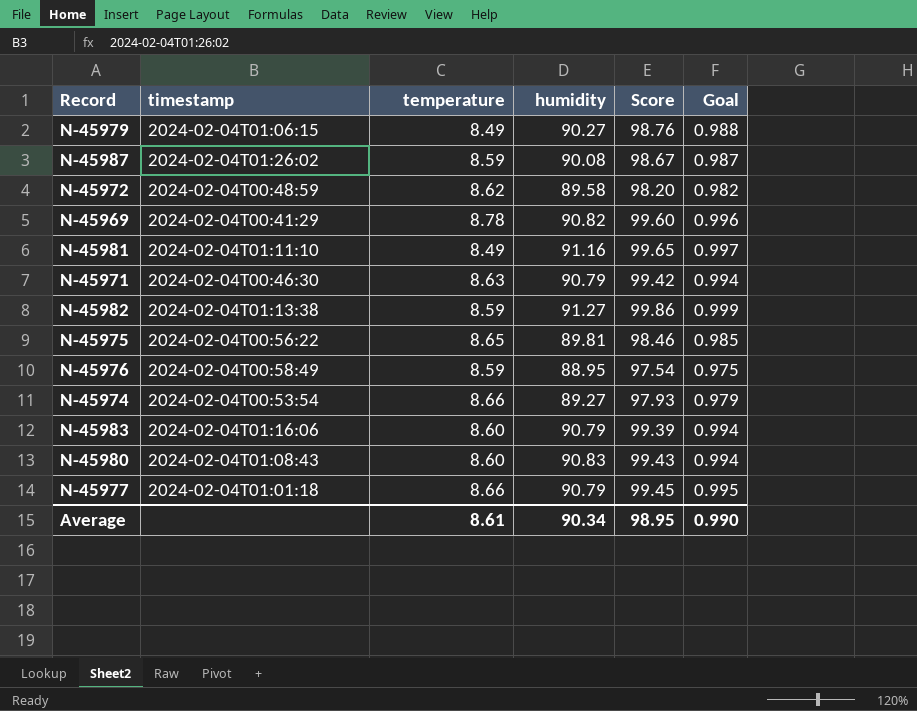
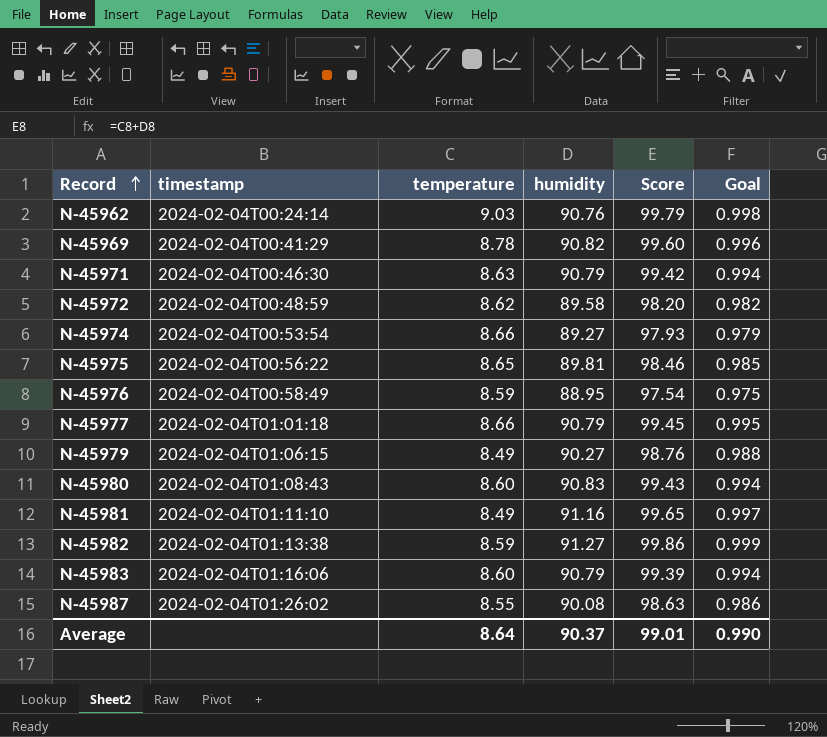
row order: none -> Record ascending
row N-45962: none -> 2024-02-04T00:24:14 | 9.03 | 90.76 | 99.79 | 0.998
N-45987 | temperature: 8.59 -> 8.55
N-45987 | Score: 98.67 -> 98.63
N-45987 | Goal: 0.987 -> 0.986
Average | temperature: 8.61 -> 8.64
Average | humidity: 90.34 -> 90.37
Average | Score: 98.95 -> 99.01

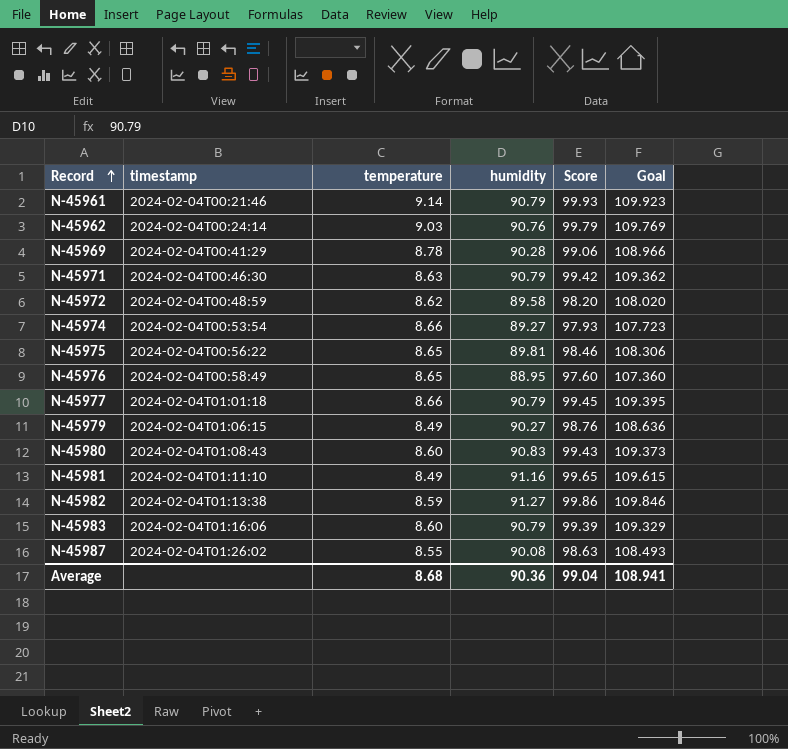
column Goal | formula: [Score] * 0.01 -> [Score] * 1.1
row N-45961: none -> 2024-02-04T00:21:46 | 9.14 | 90.79 | 99.93 | 109.923
N-45969 | humidity: 90.82 -> 90.28
N-45969 | Score: 99.60 -> 99.06
N-45976 | temperature: 8.59 -> 8.65
N-45976 | Score: 97.54 -> 97.60
Average | temperature: 8.64 -> 8.68
Average | humidity: 90.37 -> 90.36
Average | Score: 99.01 -> 99.04
Average | Goal: 0.990 -> 108.941

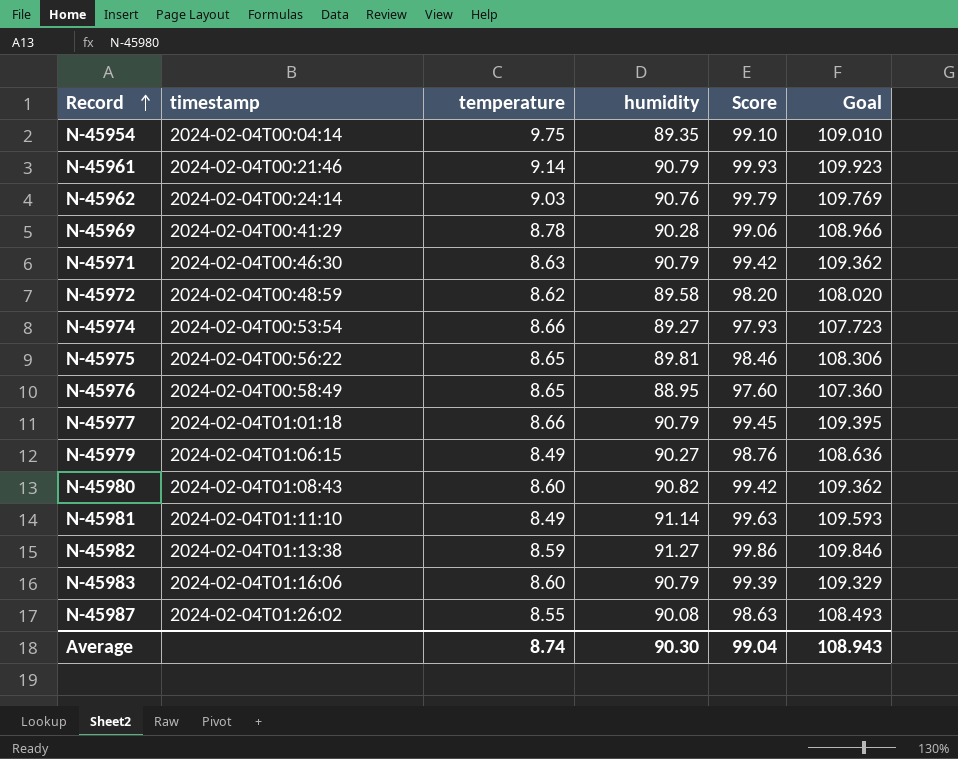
row N-45954: none -> 2024-02-04T00:04:14 | 9.75 | 89.35 | 99.10 | 109.010
N-45980 | humidity: 90.83 -> 90.82
N-45980 | Score: 99.43 -> 99.42
N-45980 | Goal: 109.373 -> 109.362
N-45981 | humidity: 91.16 -> 91.14
N-45981 | Score: 99.65 -> 99.63
N-45981 | Goal: 109.615 -> 109.593
Average | temperature: 8.68 -> 8.74
Average | humidity: 90.36 -> 90.30
Average | Goal: 108.941 -> 108.943

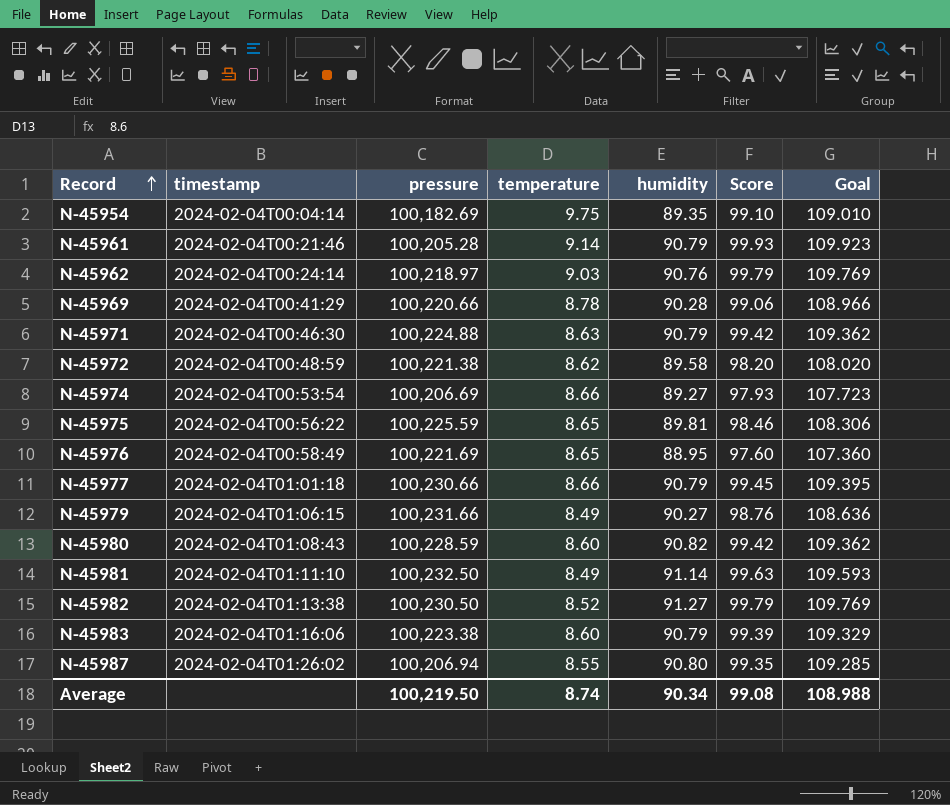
column pressure | position: none -> 3
N-45982 | temperature: 8.59 -> 8.52
N-45982 | Score: 99.86 -> 99.79
N-45982 | Goal: 109.846 -> 109.769
N-45987 | humidity: 90.08 -> 90.80
N-45987 | Score: 98.63 -> 99.35
N-45987 | Goal: 108.493 -> 109.285
Average | humidity: 90.30 -> 90.34
Average | Score: 99.04 -> 99.08
Average | Goal: 108.943 -> 108.988

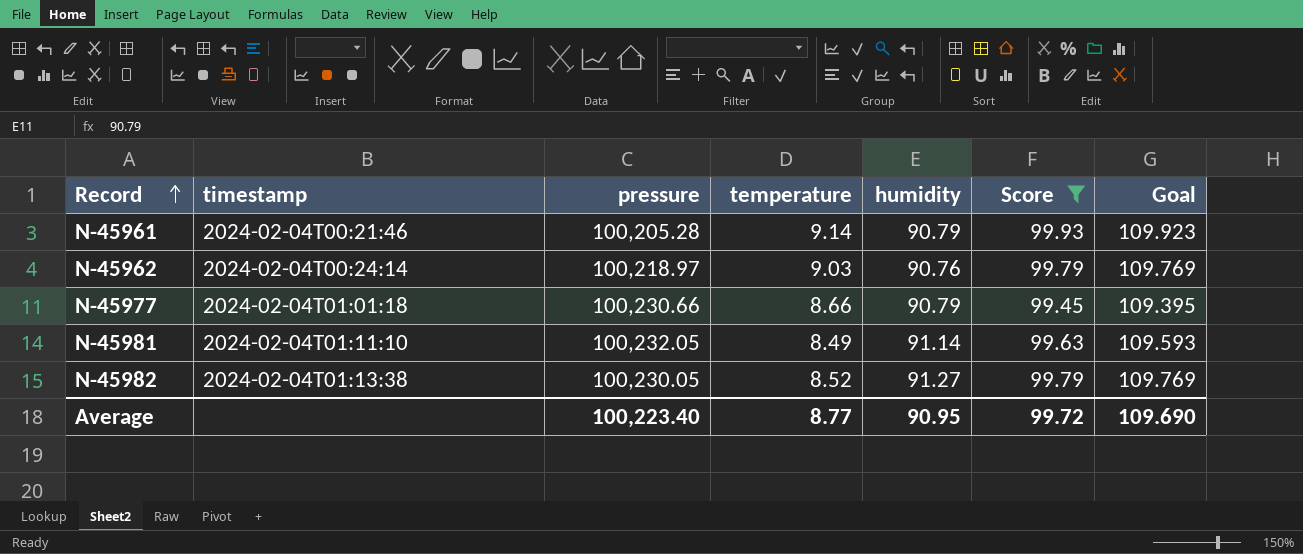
filter: none -> Score >= 99.45
N-45981 | pressure: 100,232.50 -> 100,232.05
N-45982 | pressure: 100,230.50 -> 100,230.05
Average | pressure: 100,219.50 -> 100,223.40
Average | temperature: 8.74 -> 8.77
Average | humidity: 90.34 -> 90.95
Average | Score: 99.08 -> 99.72
Average | Goal: 108.988 -> 109.690

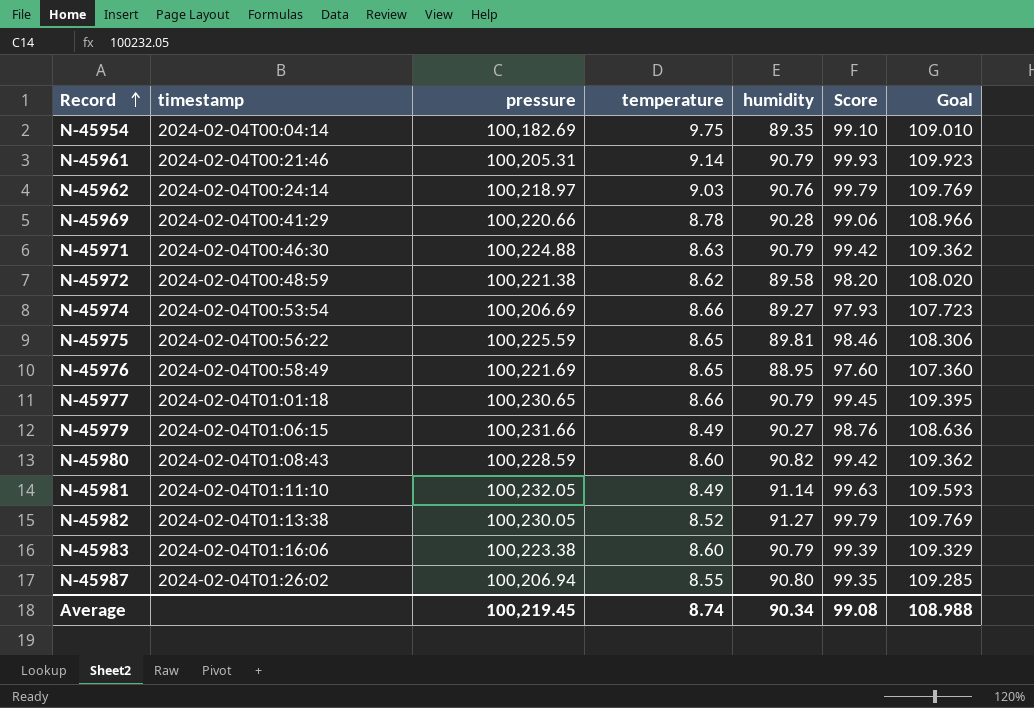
filter: Score >= 99.45 -> none
N-45961 | pressure: 100,205.28 -> 100,205.31
N-45977 | pressure: 100,230.66 -> 100,230.65
Average | pressure: 100,223.40 -> 100,219.45
Average | temperature: 8.77 -> 8.74
Average | humidity: 90.95 -> 90.34
Average | Score: 99.72 -> 99.08
Average | Goal: 109.690 -> 108.988

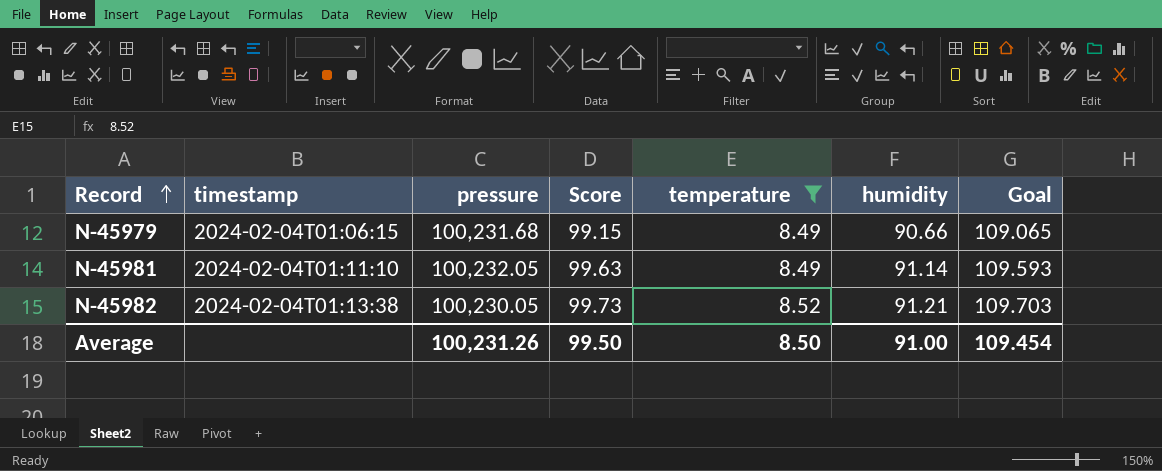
filter: none -> temperature <= 8.52
column Score | position: 6 -> 4
N-45979 | pressure: 100,231.66 -> 100,231.68
N-45979 | Score: 98.76 -> 99.15
N-45979 | humidity: 90.27 -> 90.66
N-45979 | Goal: 108.636 -> 109.065
N-45982 | Score: 99.79 -> 99.73
N-45982 | humidity: 91.27 -> 91.21
N-45982 | Goal: 109.769 -> 109.703
Average | pressure: 100,219.45 -> 100,231.26
Average | Score: 99.08 -> 99.50
Average | temperature: 8.74 -> 8.50
Average | humidity: 90.34 -> 91.00
Average | Goal: 108.988 -> 109.454

